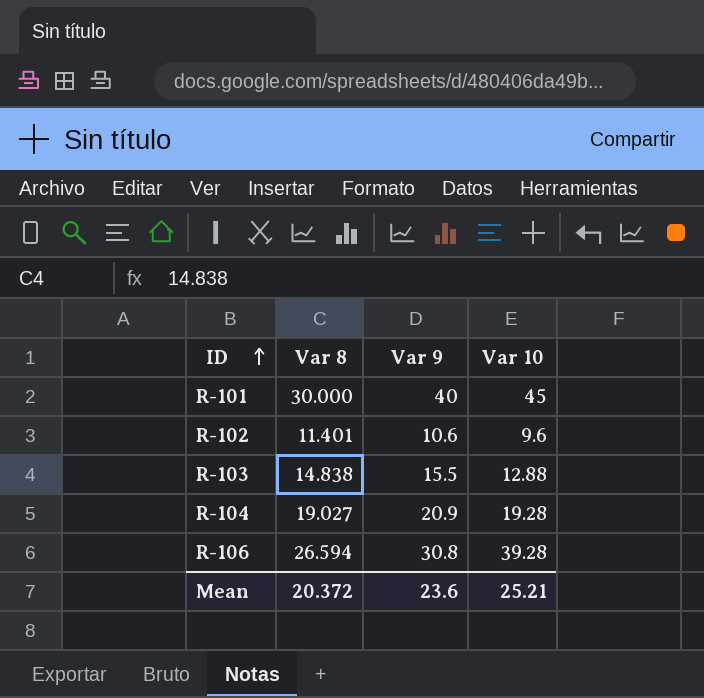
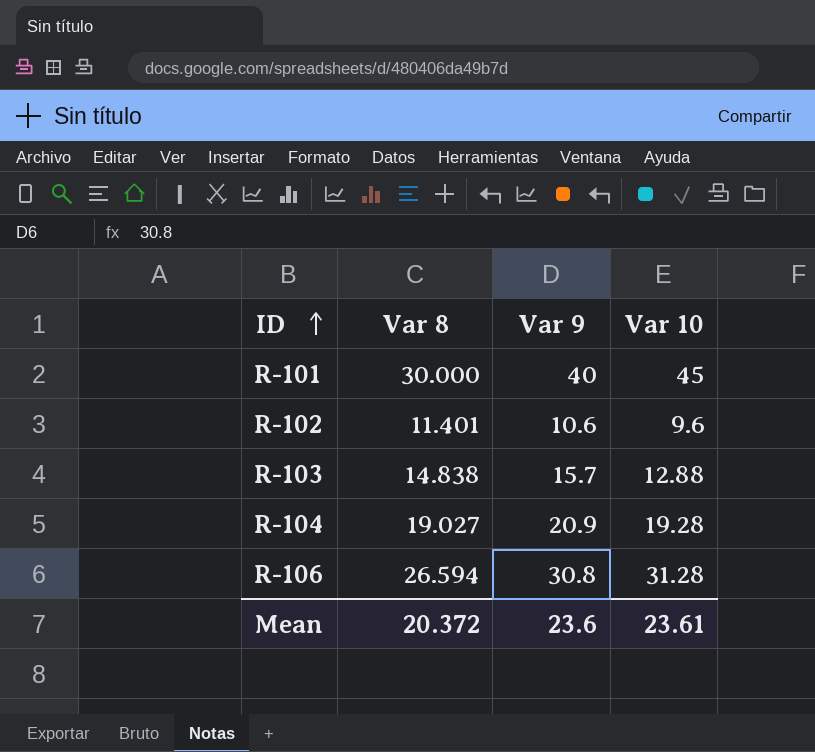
R-103 | Var 9: 15.5 -> 15.7
R-106 | Var 10: 39.28 -> 31.28
Mean | Var 10: 25.21 -> 23.61

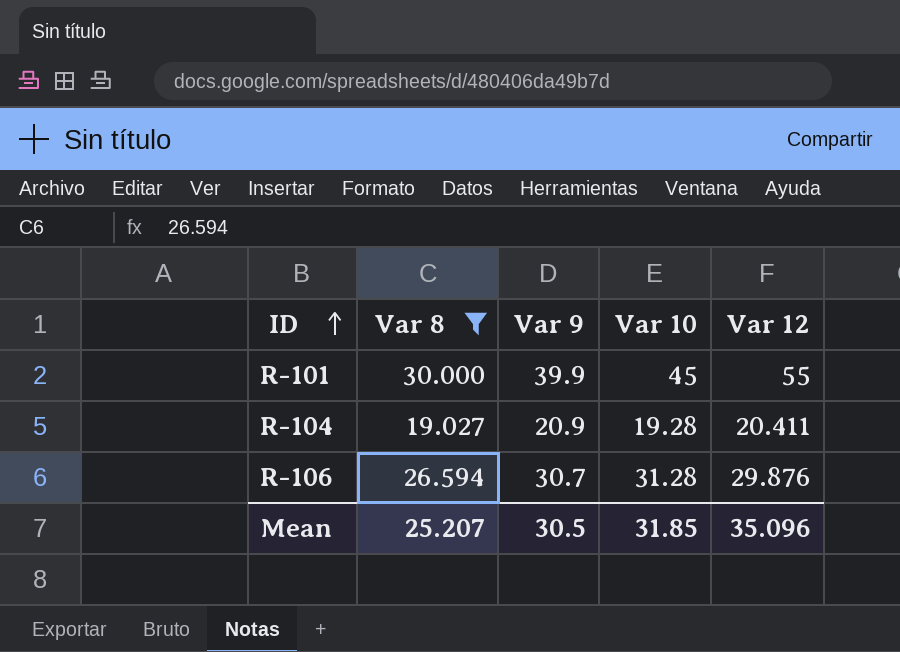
filter: none -> Var 8 >= 19.027
column Var 12 | position: none -> 5
R-101 | Var 9: 40 -> 39.9
R-106 | Var 9: 30.8 -> 30.7
Mean | Var 8: 20.372 -> 25.207
Mean | Var 9: 23.6 -> 30.5
Mean | Var 10: 23.61 -> 31.85

